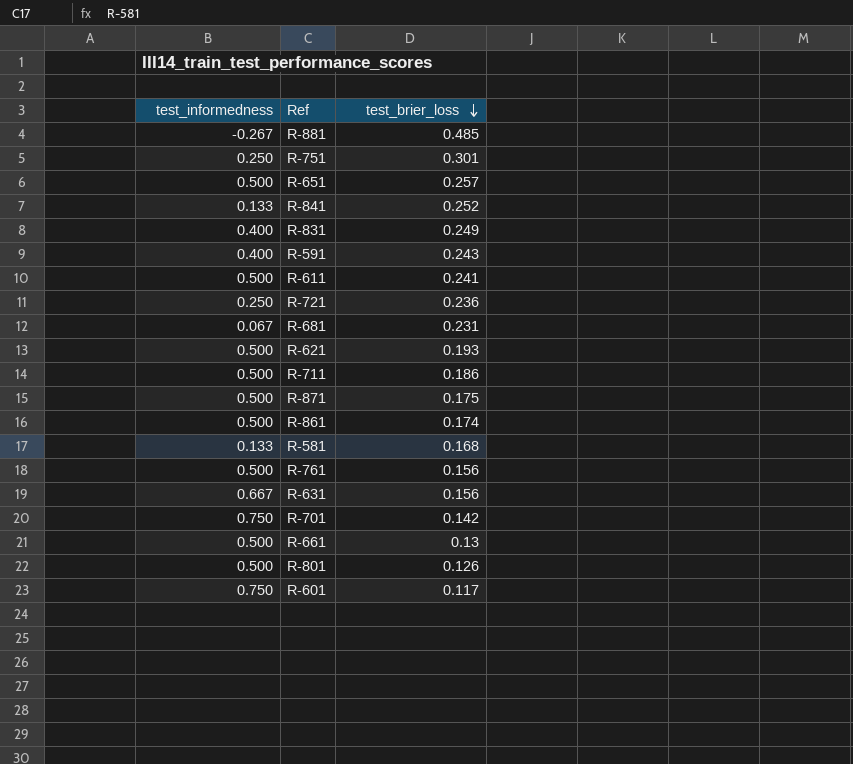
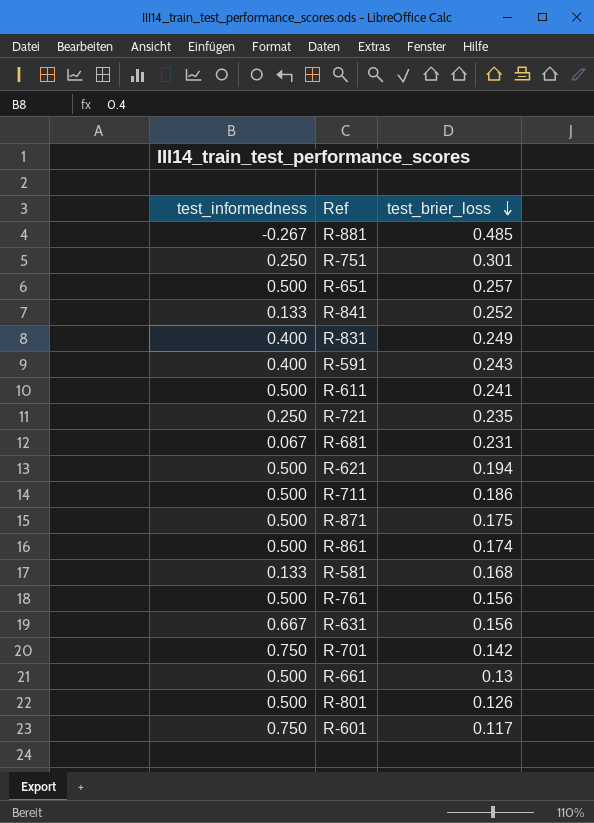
R-721 | test_brier_loss: 0.236 -> 0.235
R-621 | test_brier_loss: 0.193 -> 0.194

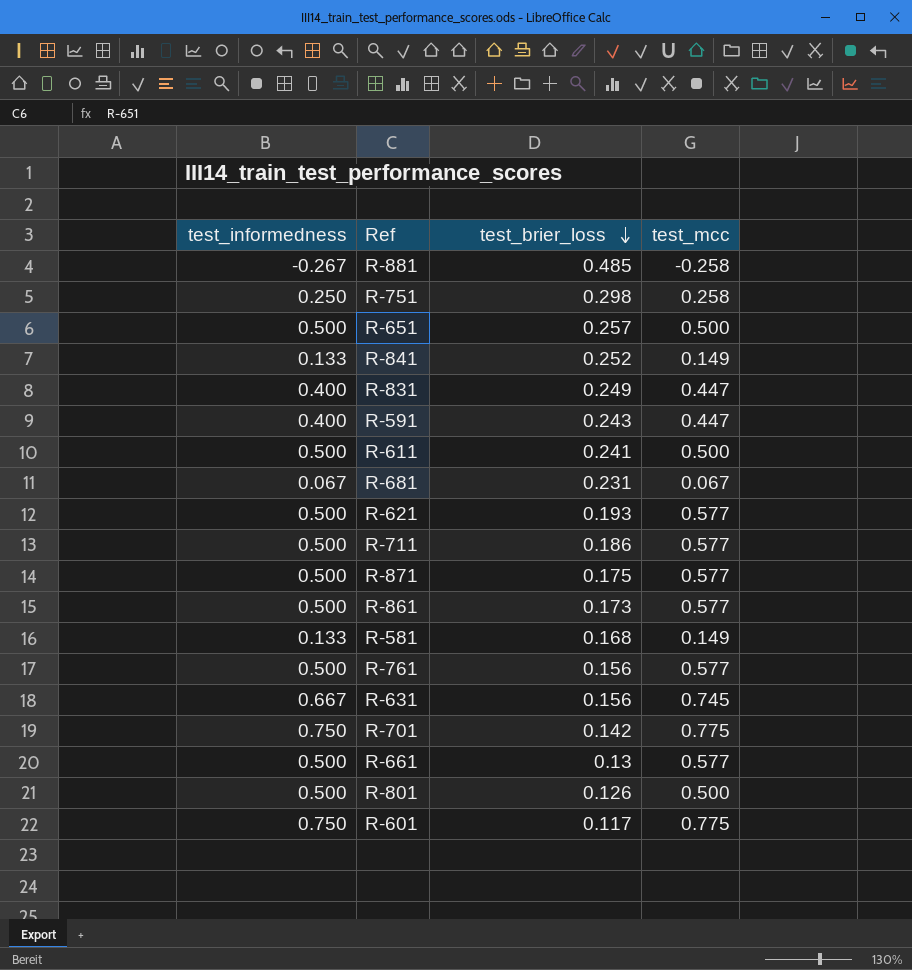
column test_mcc | position: none -> 4
row R-721: 0.250 | 0.235 -> none
R-751 | test_brier_loss: 0.301 -> 0.298
R-621 | test_brier_loss: 0.194 -> 0.193
R-861 | test_brier_loss: 0.174 -> 0.173

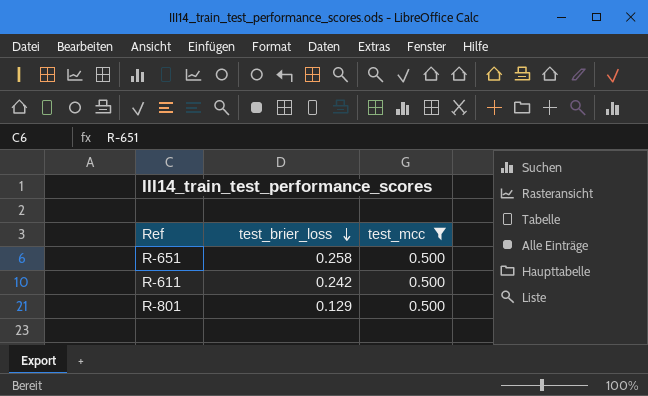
filter: none -> test_mcc = 0.500
column test_informedness | position: 1 -> none
R-651 | test_brier_loss: 0.257 -> 0.258
R-611 | test_brier_loss: 0.241 -> 0.242
R-801 | test_brier_loss: 0.126 -> 0.129

